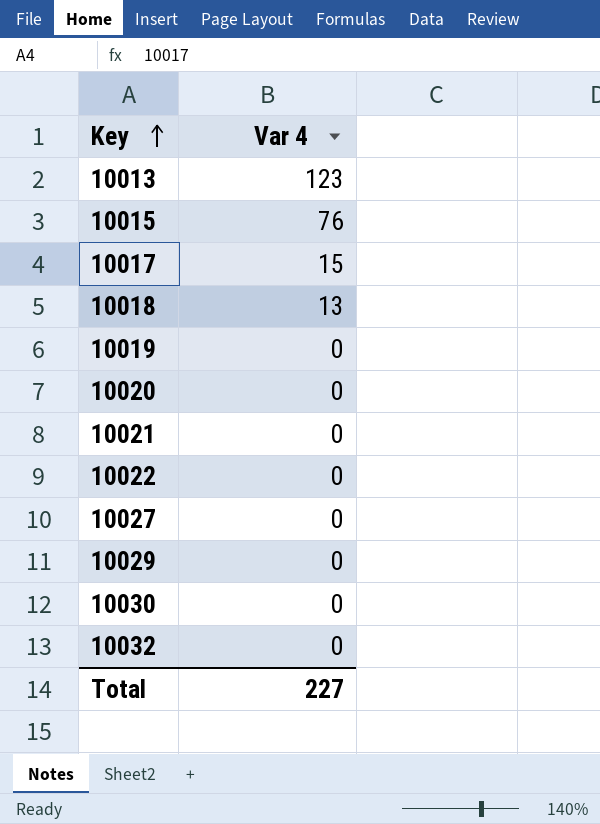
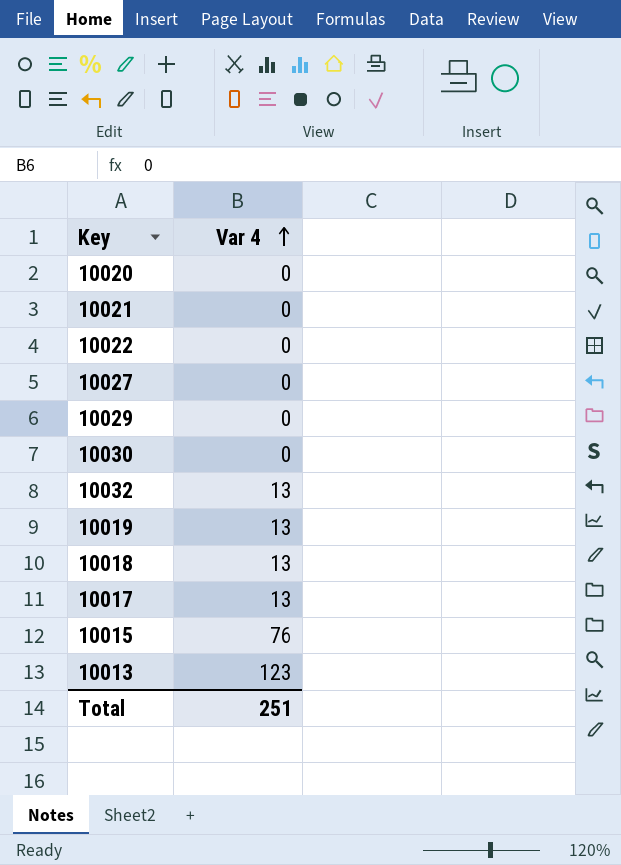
row order: Key ascending -> Var 4 ascending
10032 | Var 4: 0 -> 13
10019 | Var 4: 0 -> 13
10017 | Var 4: 15 -> 13
Total | Var 4: 227 -> 251

